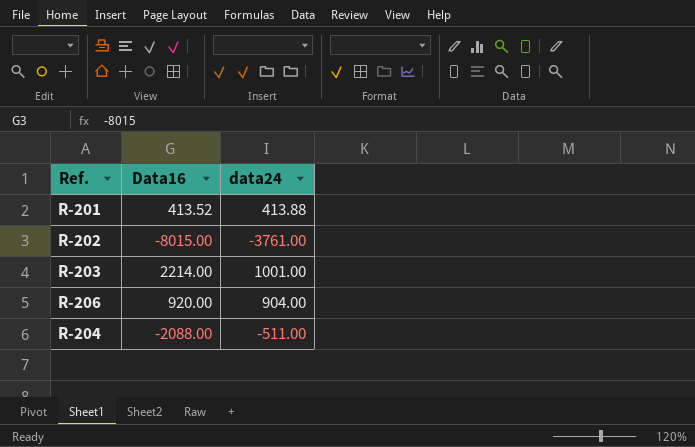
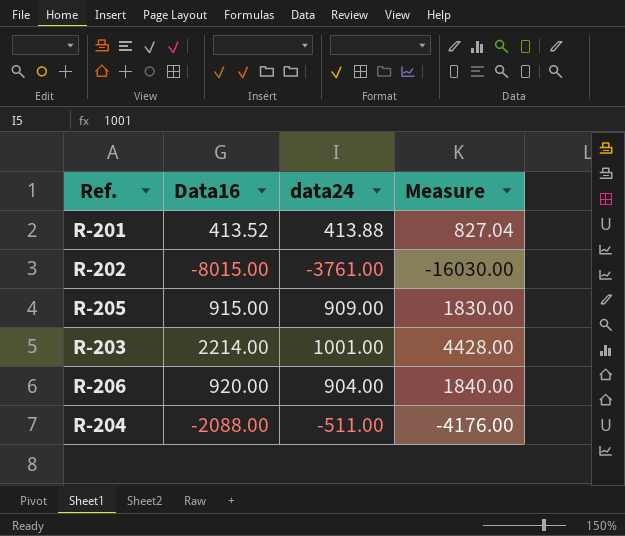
column Measure | formula: none -> [Data16] * 2
row R-205: none -> 915.00 | 909.00 | 1830.00

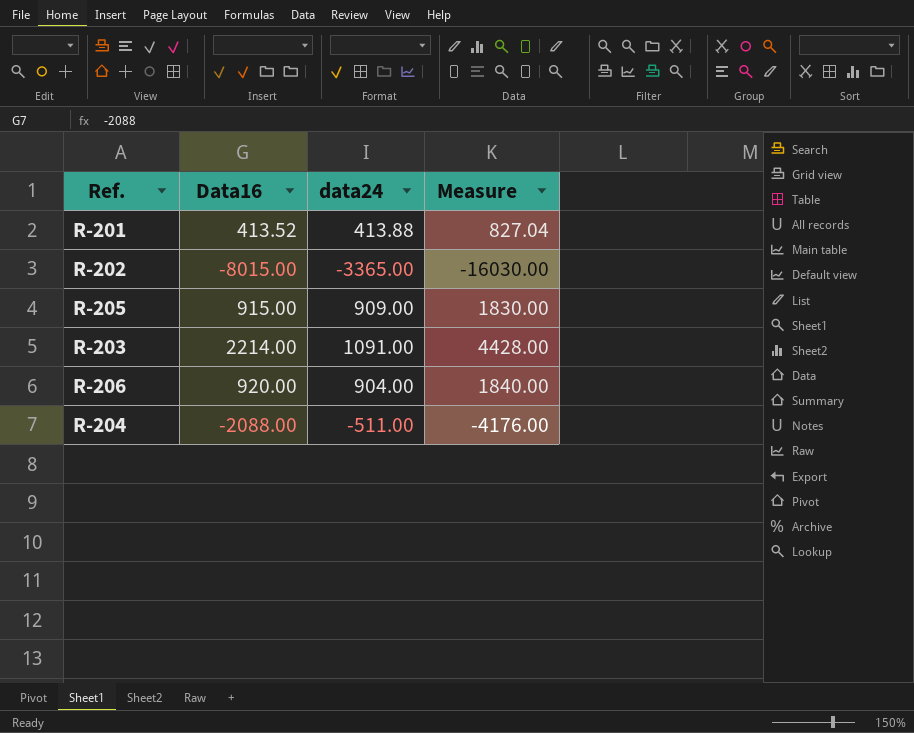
R-202 | data24: -3761.00 -> -3365.00
R-203 | data24: 1001.00 -> 1091.00

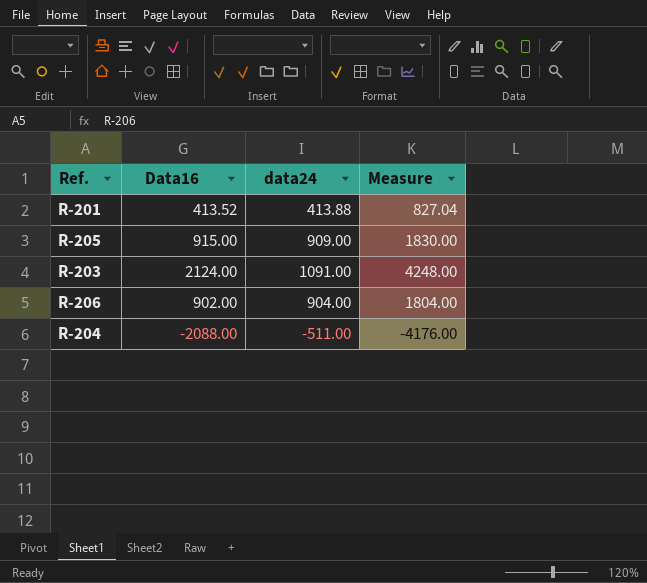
row R-202: -8015.00 | -3365.00 | -16030.00 -> none
R-203 | Data16: 2214.00 -> 2124.00
R-203 | Measure: 4428.00 -> 4248.00
R-206 | Data16: 920.00 -> 902.00
R-206 | Measure: 1840.00 -> 1804.00

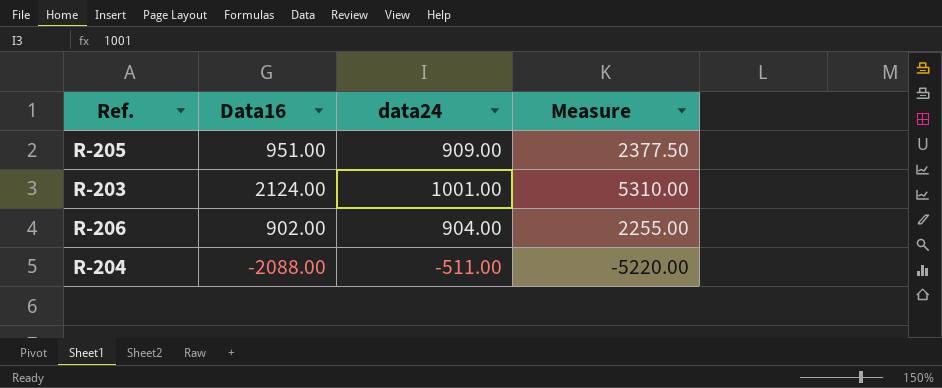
column Measure | formula: [Data16] * 2 -> [Data16] * 2.5
row R-201: 413.52 | 413.88 | 827.04 -> none
R-205 | Data16: 915.00 -> 951.00
R-203 | data24: 1091.00 -> 1001.00

